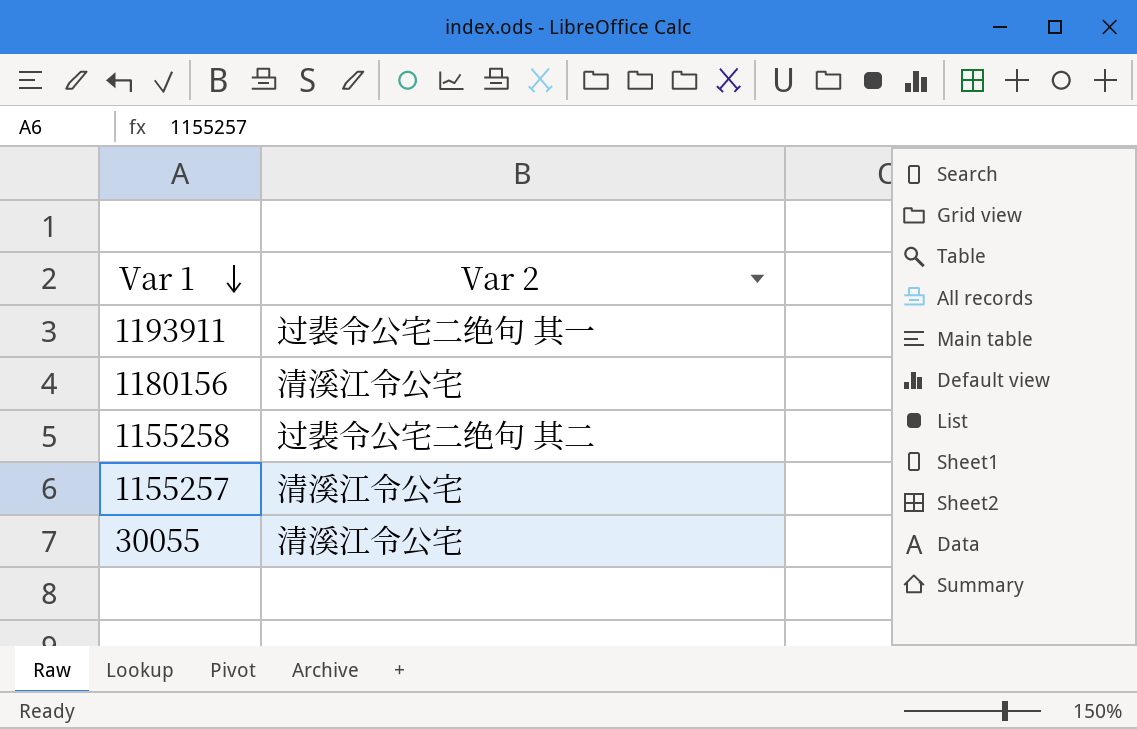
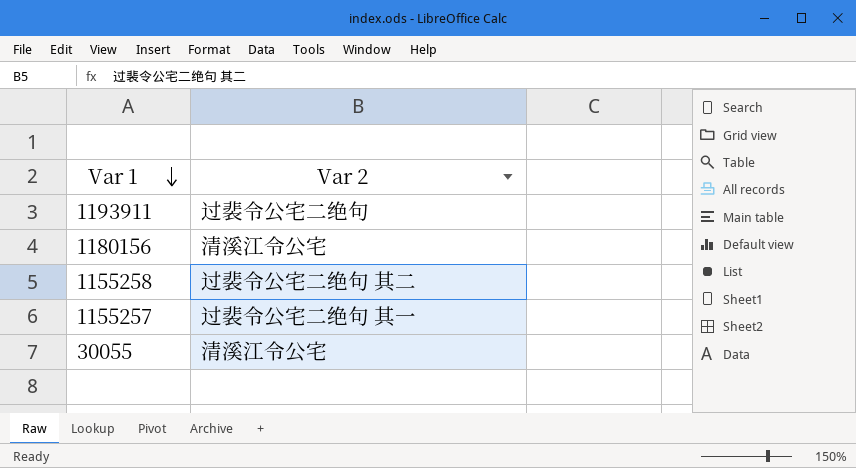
1193911 | Var 2: 过裴令公宅二绝句 其一 -> 过裴令公宅二绝句
1155257 | Var 2: 清溪江令公宅 -> 过裴令公宅二绝句 其一

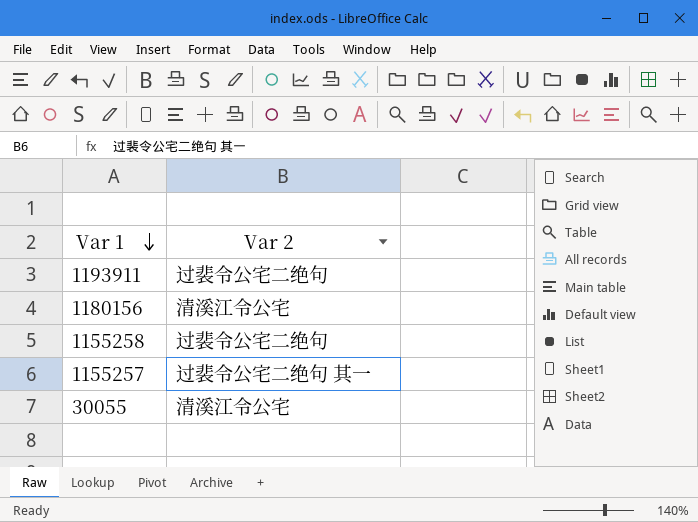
1155258 | Var 2: 过裴令公宅二绝句 其二 -> 过裴令公宅二绝句

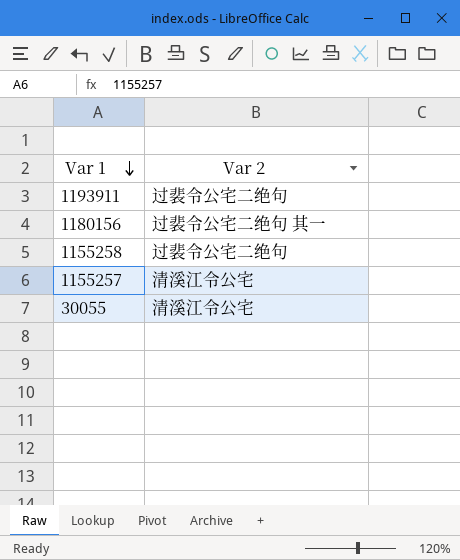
1180156 | Var 2: 清溪江令公宅 -> 过裴令公宅二绝句 其一
1155257 | Var 2: 过裴令公宅二绝句 其一 -> 清溪江令公宅

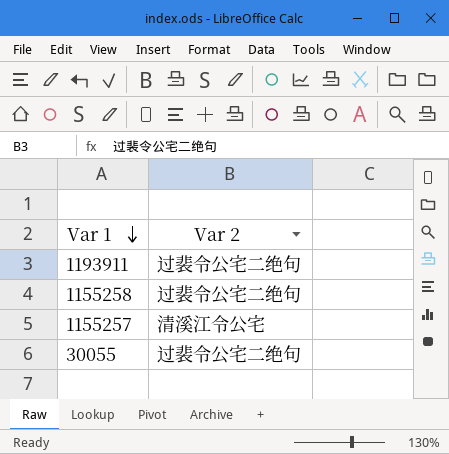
row 1180156: 过裴令公宅二绝句 其一 -> none
30055 | Var 2: 清溪江令公宅 -> 过裴令公宅二绝句

